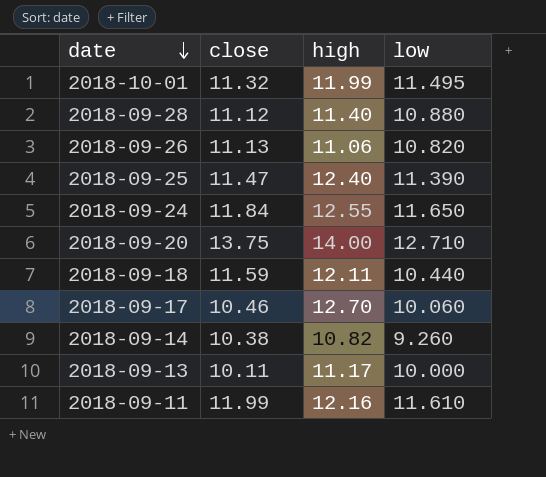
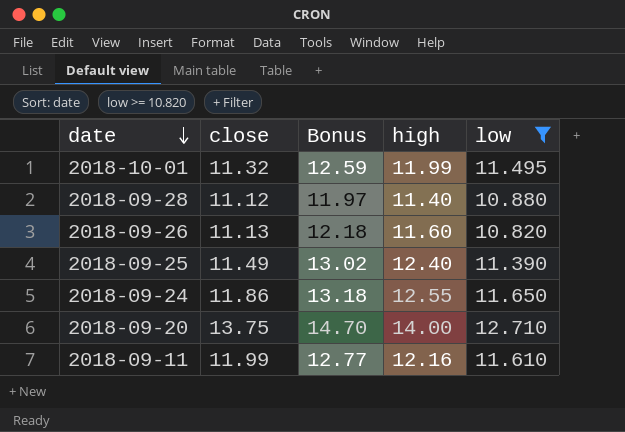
filter: none -> low >= 10.820
column Bonus | formula: none -> [high] * 1.05
2018-09-26 | high: 11.06 -> 11.60
2018-09-25 | close: 11.47 -> 11.49
2018-09-24 | close: 11.84 -> 11.86

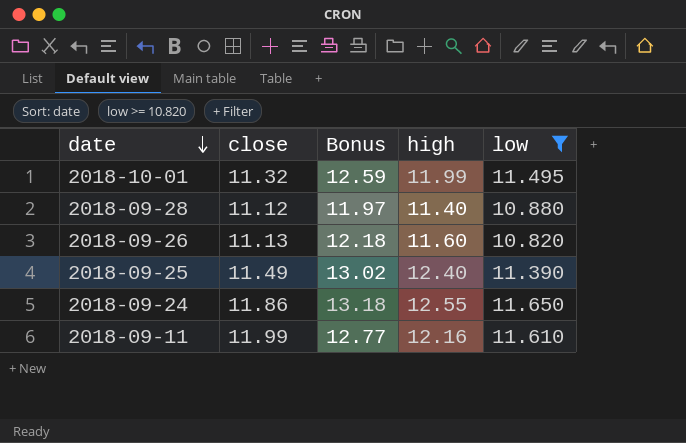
row 2018-09-20: 13.75 | 14.70 | 14.00 | 12.710 -> none

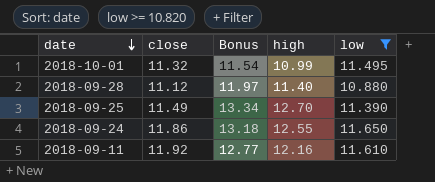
row 2018-09-26: 11.13 | 12.18 | 11.60 | 10.820 -> none
2018-10-01 | Bonus: 12.59 -> 11.54
2018-10-01 | high: 11.99 -> 10.99
2018-09-25 | Bonus: 13.02 -> 13.34
2018-09-25 | high: 12.40 -> 12.70
2018-09-11 | close: 11.99 -> 11.92

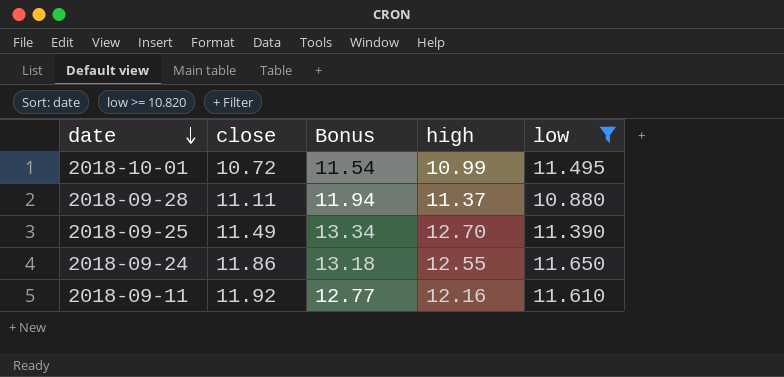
2018-10-01 | close: 11.32 -> 10.72
2018-09-28 | close: 11.12 -> 11.11
2018-09-28 | Bonus: 11.97 -> 11.94
2018-09-28 | high: 11.40 -> 11.37

